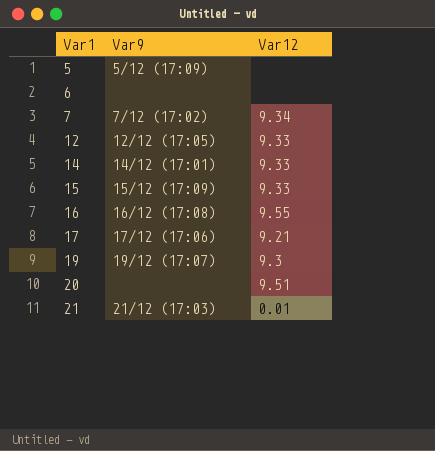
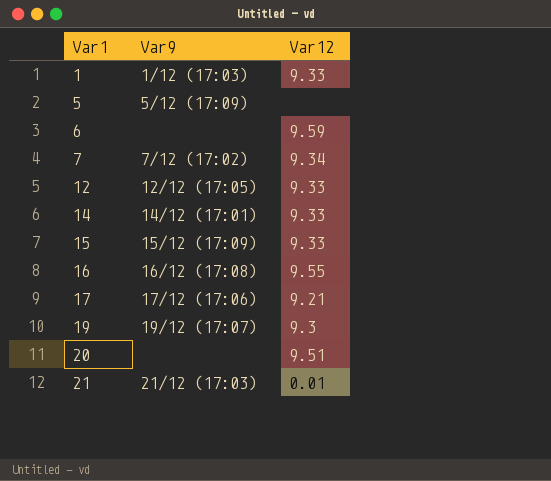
row 1: none -> 1/12 (17:03) | 9.33
6 | Var12: none -> 9.59

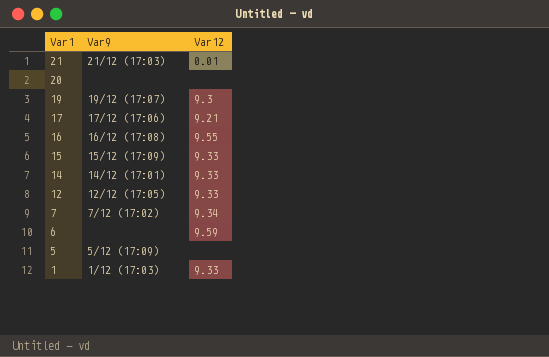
row order: Var1 ascending -> Var1 descending
20 | Var12: 9.51 -> none

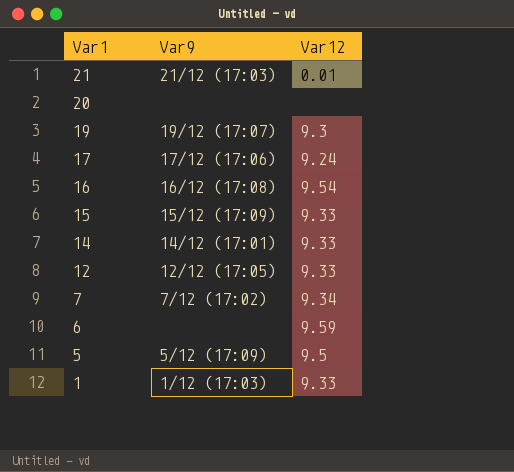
17 | Var12: 9.21 -> 9.24
16 | Var12: 9.55 -> 9.54
5 | Var12: none -> 9.5

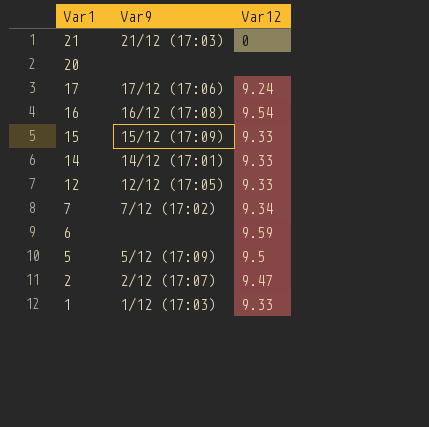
row 19: 19/12 (17:07) | 9.3 -> none
21 | Var12: 0.01 -> 0
row 2: none -> 2/12 (17:07) | 9.47

